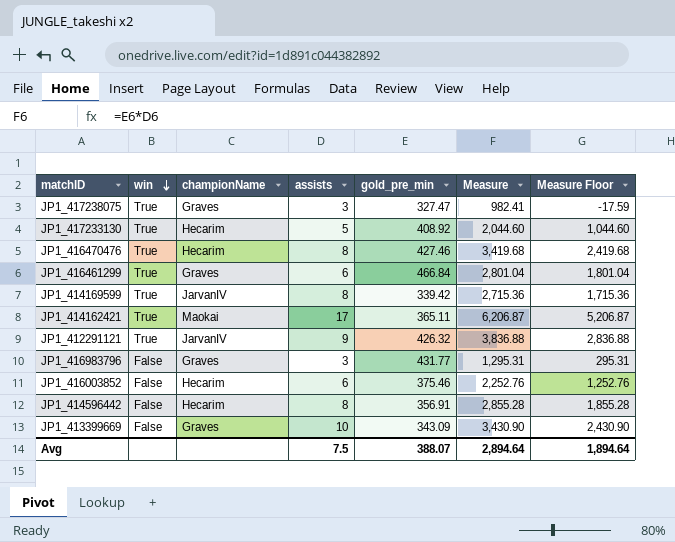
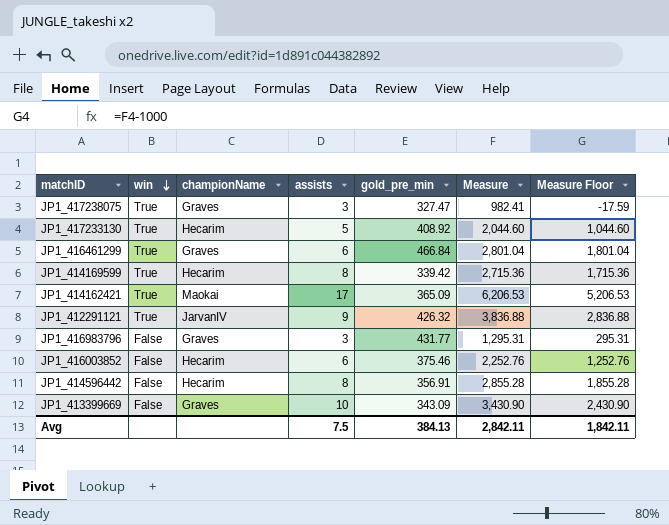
row JP1_416470476: True | Hecarim | 8 | 427.46 | 3,419.68 | 2,419.68 -> none
JP1_414169599 | championName: JarvanIV -> Hecarim
JP1_414162421 | gold_pre_min: 365.11 -> 365.09
JP1_414162421 | Measure: 6,206.87 -> 6,206.53
JP1_414162421 | Measure Floor: 5,206.87 -> 5,206.53
Avg | gold_pre_min: 388.07 -> 384.13
Avg | Measure: 2,894.64 -> 2,842.11
Avg | Measure Floor: 1,894.64 -> 1,842.11

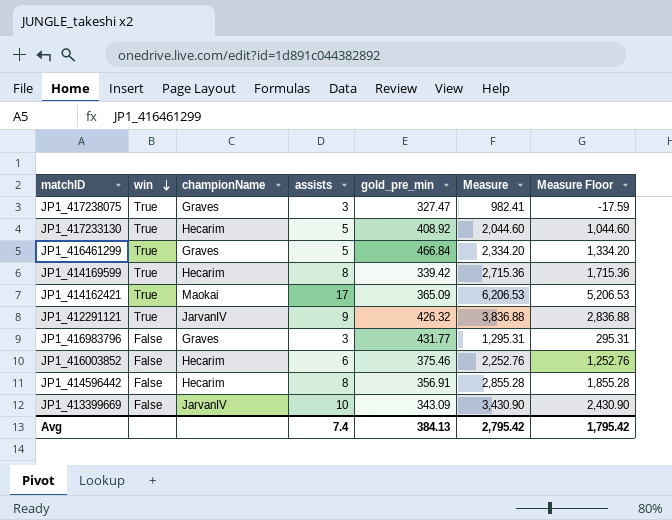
JP1_416461299 | assists: 6 -> 5
JP1_416461299 | Measure: 2,801.04 -> 2,334.20
JP1_416461299 | Measure Floor: 1,801.04 -> 1,334.20
JP1_413399669 | championName: Graves -> JarvanIV
Avg | assists: 7.5 -> 7.4
Avg | Measure: 2,842.11 -> 2,795.42
Avg | Measure Floor: 1,842.11 -> 1,795.42

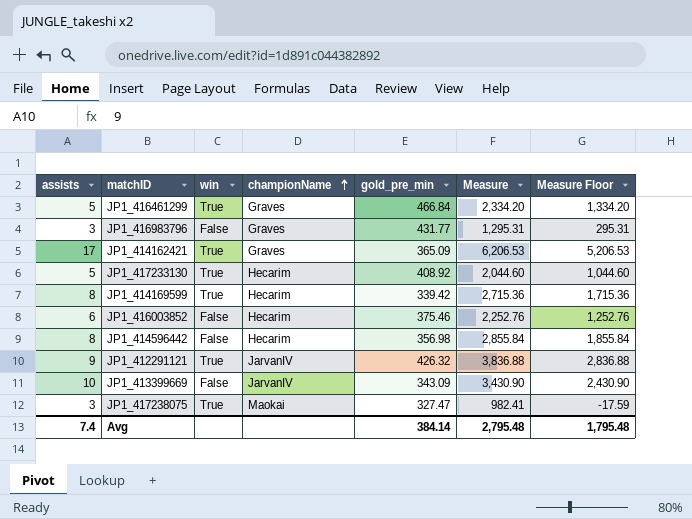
row order: win descending -> championName ascending
column assists | position: 4 -> 1
JP1_414162421 | championName: Maokai -> Graves
JP1_414596442 | gold_pre_min: 356.91 -> 356.98
JP1_414596442 | Measure: 2,855.28 -> 2,855.84
JP1_414596442 | Measure Floor: 1,855.28 -> 1,855.84
JP1_417238075 | championName: Graves -> Maokai
Avg | gold_pre_min: 384.13 -> 384.14
Avg | Measure: 2,795.42 -> 2,795.48
Avg | Measure Floor: 1,795.42 -> 1,795.48

